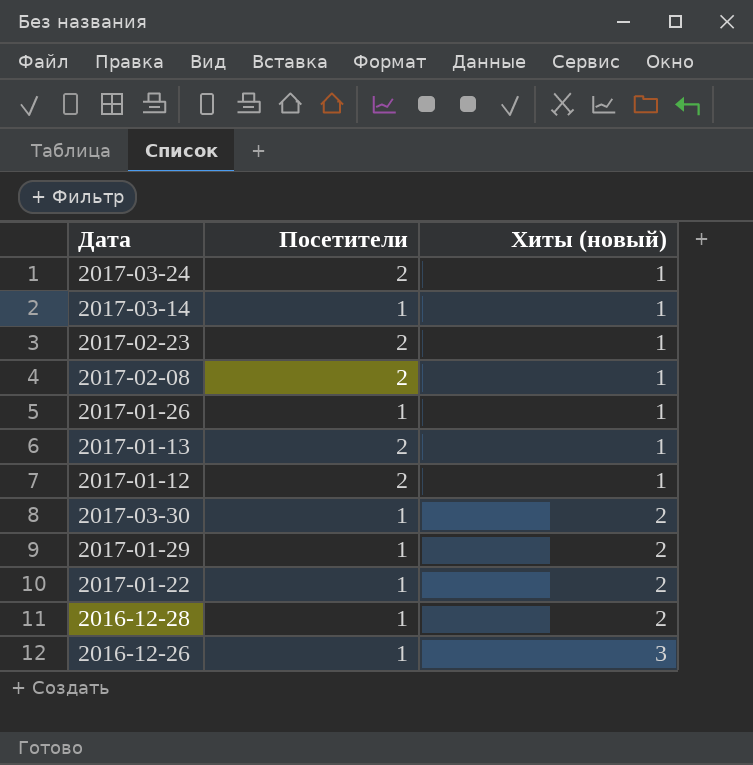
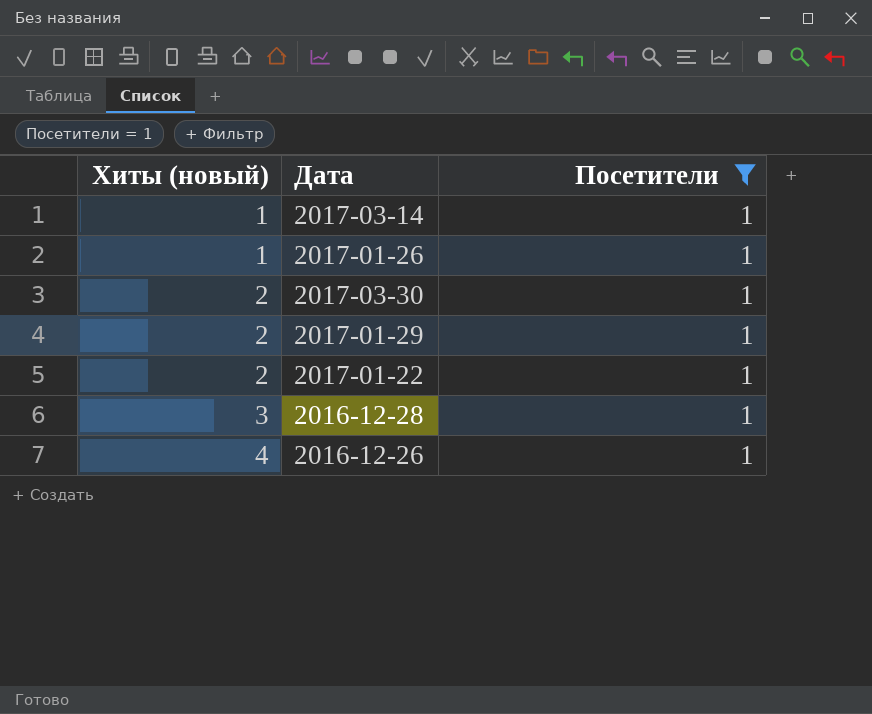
filter: none -> Посетители = 1
column Хиты (новый) | position: 3 -> 1
2016-12-28 | Хиты (новый): 2 -> 3
2016-12-26 | Хиты (новый): 3 -> 4

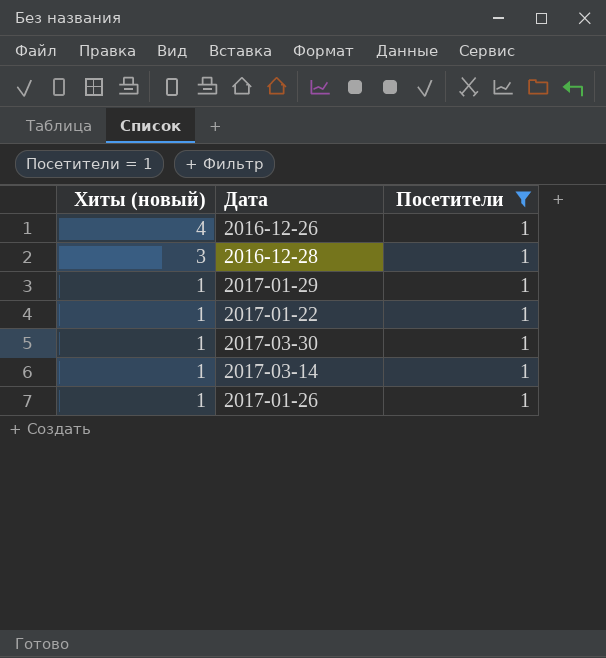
row order: Хиты (новый) ascending -> Хиты (новый) descending
2017-01-29 | Хиты (новый): 2 -> 1
2017-01-22 | Хиты (новый): 2 -> 1
2017-03-30 | Хиты (новый): 2 -> 1

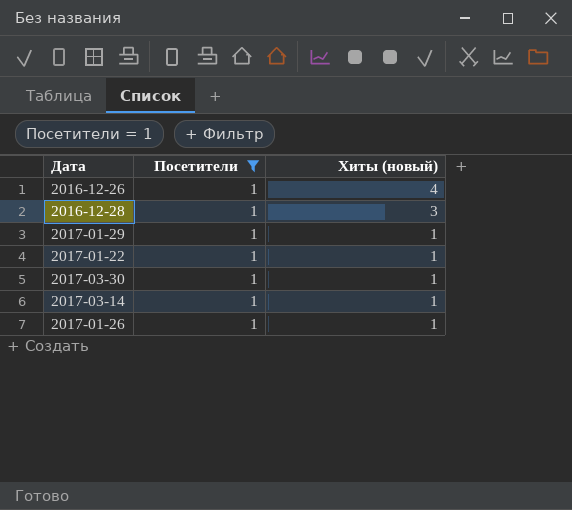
column Хиты (новый) | position: 1 -> 3

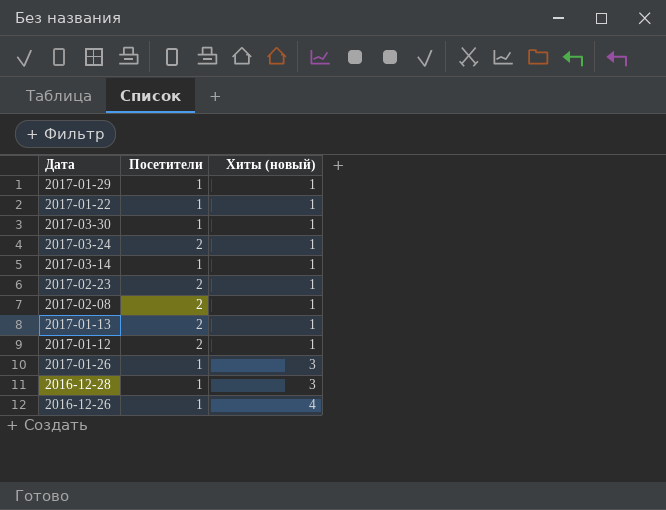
filter: Посетители = 1 -> none
row order: Хиты (новый) descending -> Хиты (новый) ascending
2017-01-26 | Хиты (новый): 1 -> 3

